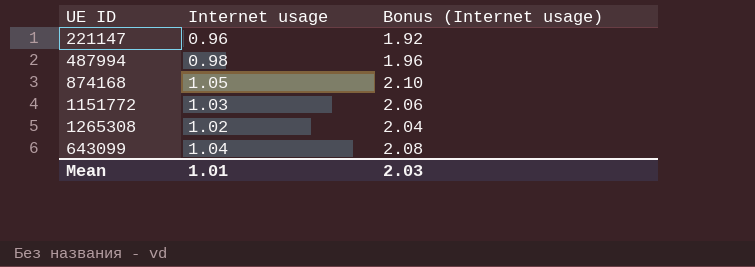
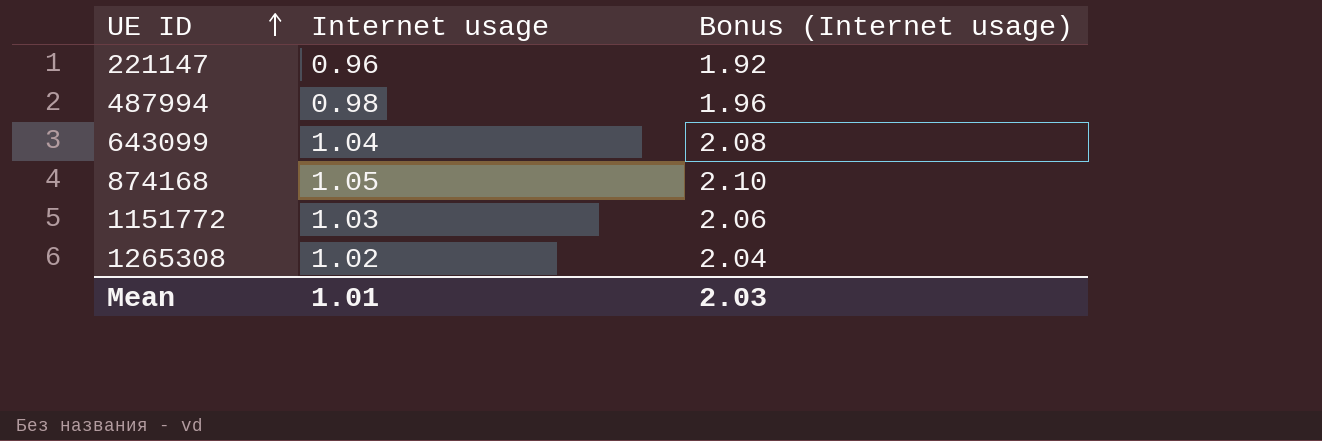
row order: none -> UE ID ascending

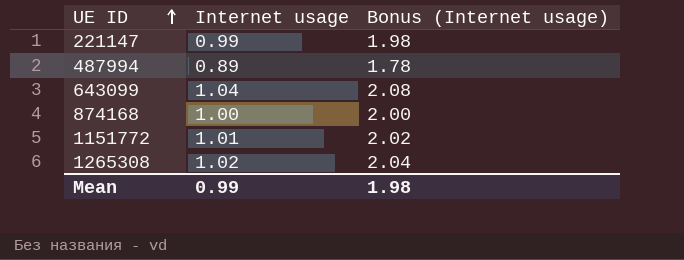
221147 | Internet usage: 0.96 -> 0.99
221147 | Bonus (Internet usage): 1.92 -> 1.98
487994 | Internet usage: 0.98 -> 0.89
487994 | Bonus (Internet usage): 1.96 -> 1.78
874168 | Internet usage: 1.05 -> 1.00
874168 | Bonus (Internet usage): 2.10 -> 2.00
1151772 | Internet usage: 1.03 -> 1.01
1151772 | Bonus (Internet usage): 2.06 -> 2.02
Mean | Internet usage: 1.01 -> 0.99
Mean | Bonus (Internet usage): 2.03 -> 1.98

